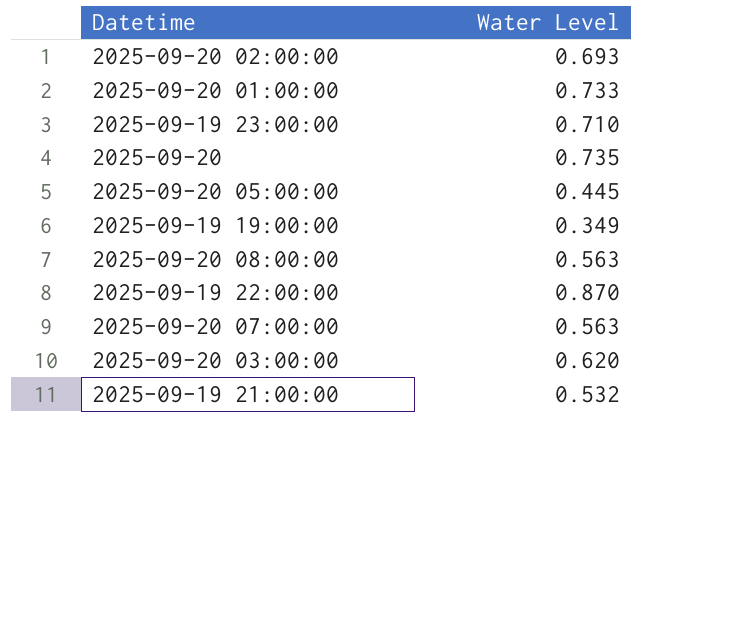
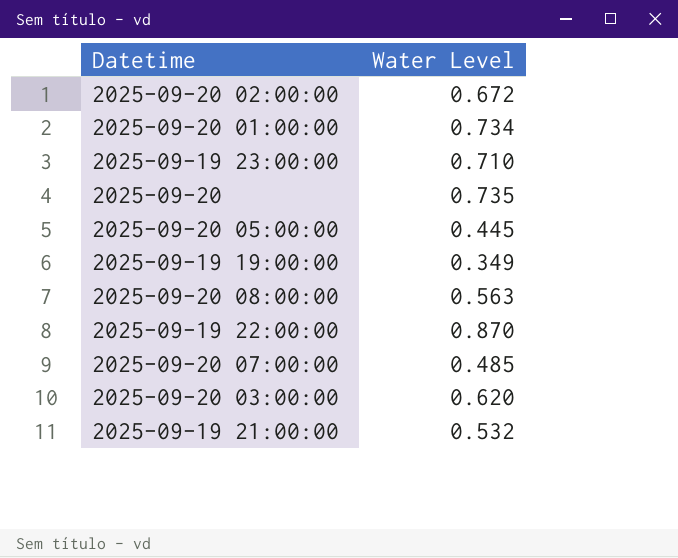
2025-09-20 02:00:00 | Water Level: 0.693 -> 0.672
2025-09-20 01:00:00 | Water Level: 0.733 -> 0.734
2025-09-20 07:00:00 | Water Level: 0.563 -> 0.485

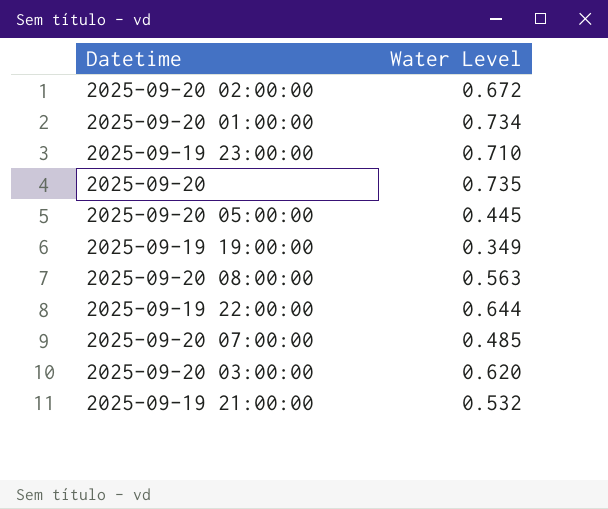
2025-09-19 22:00:00 | Water Level: 0.870 -> 0.644

